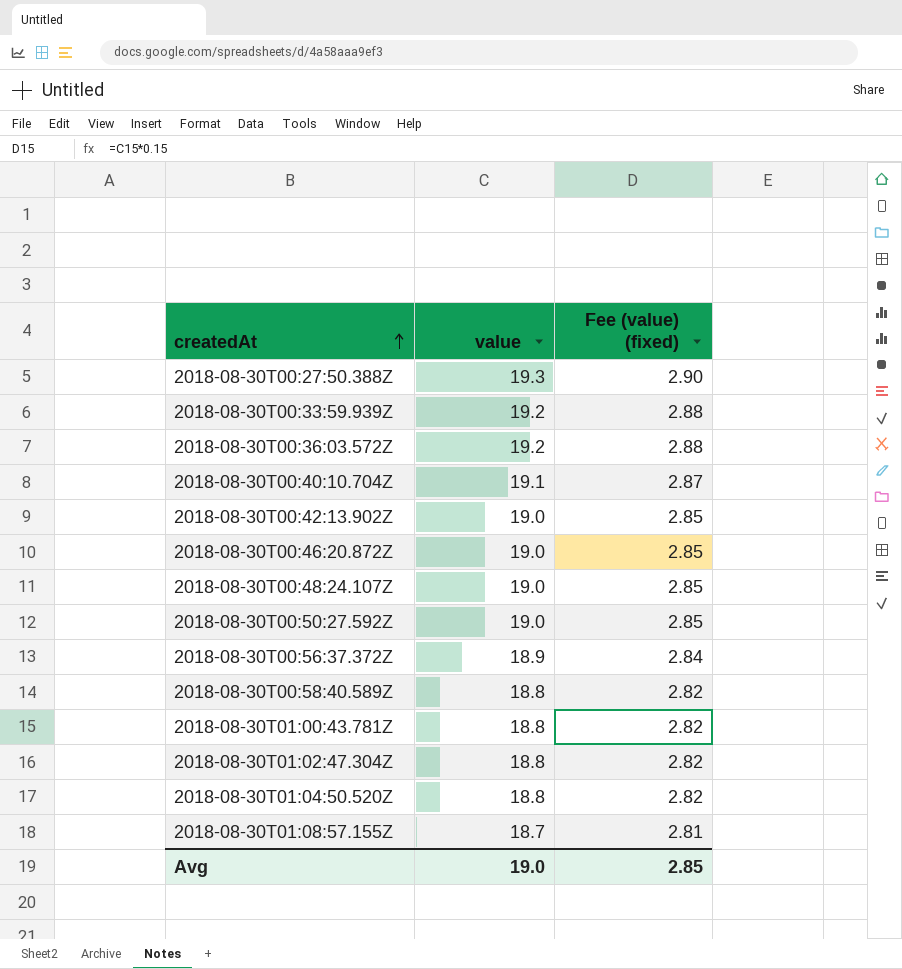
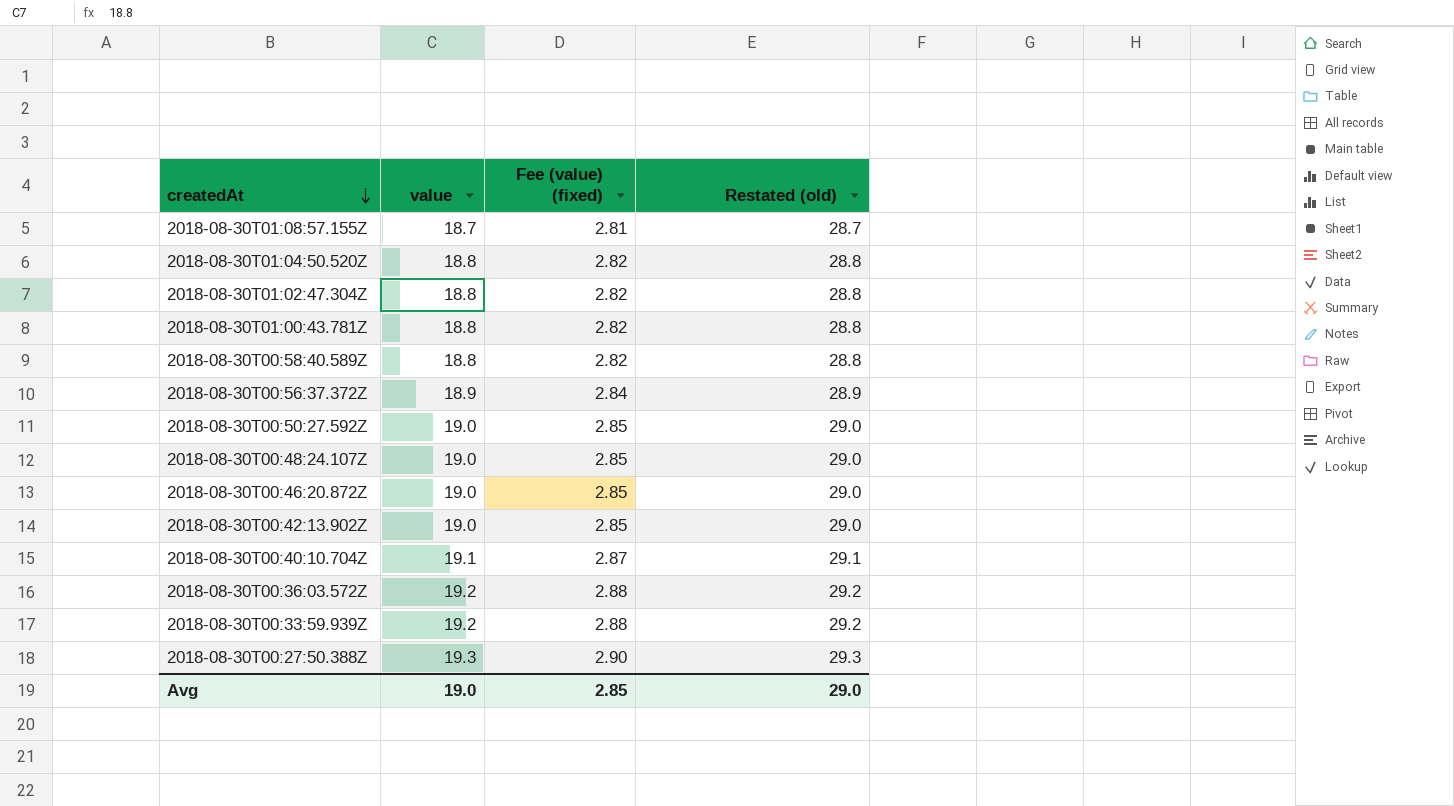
row order: createdAt ascending -> createdAt descending
column Restated (old) | formula: none -> [value] + 10

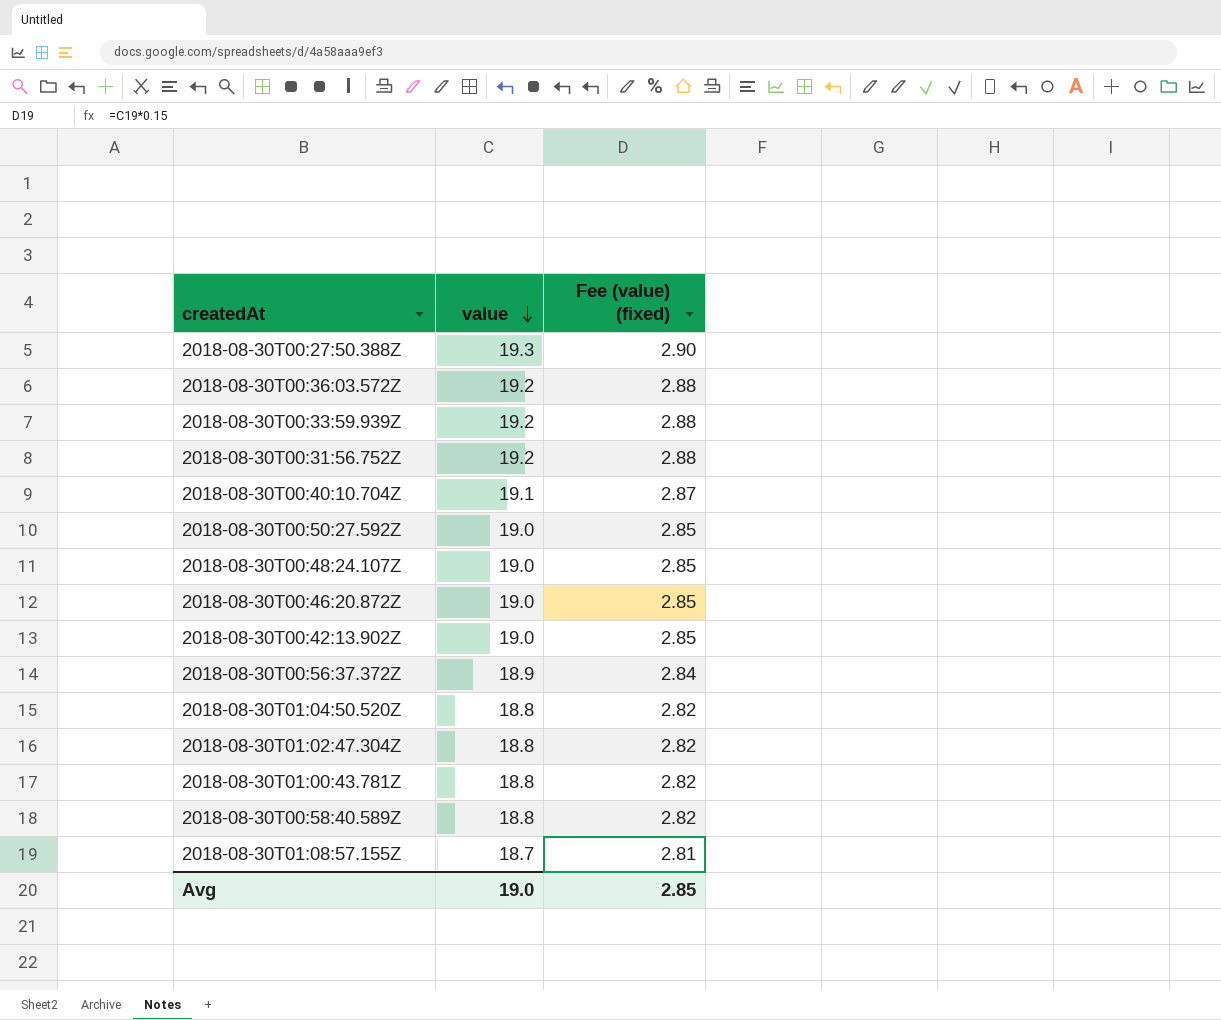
row order: createdAt descending -> value descending
column Restated (old) | formula: [value] + 10 -> none
row 2018-08-30T00:31:56.752Z: none -> 19.2 | 2.88

